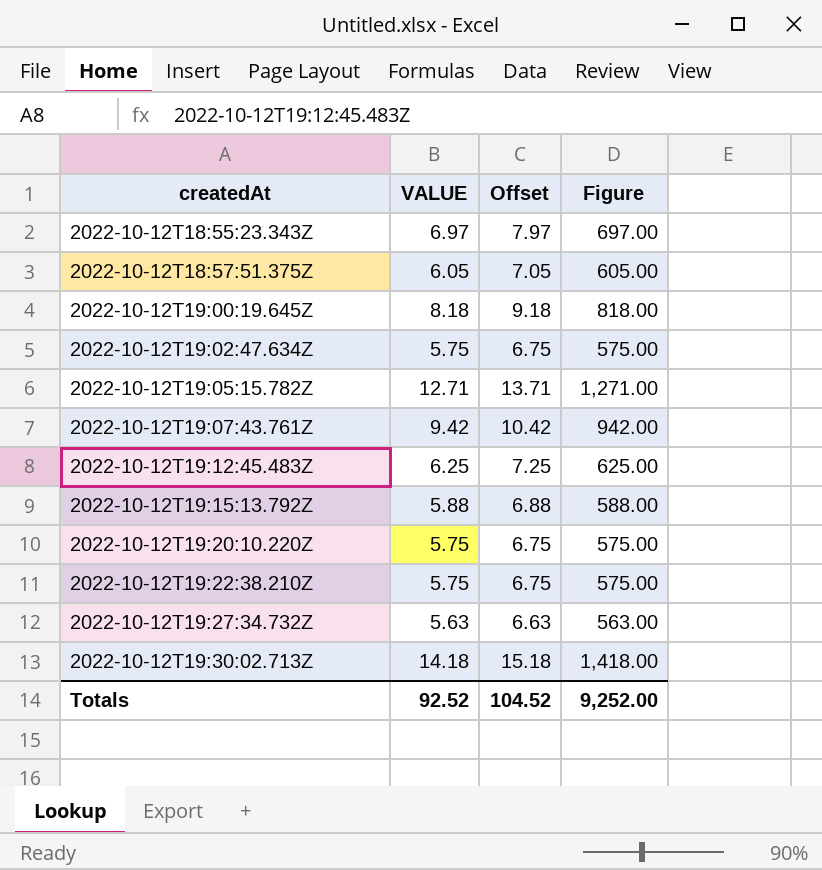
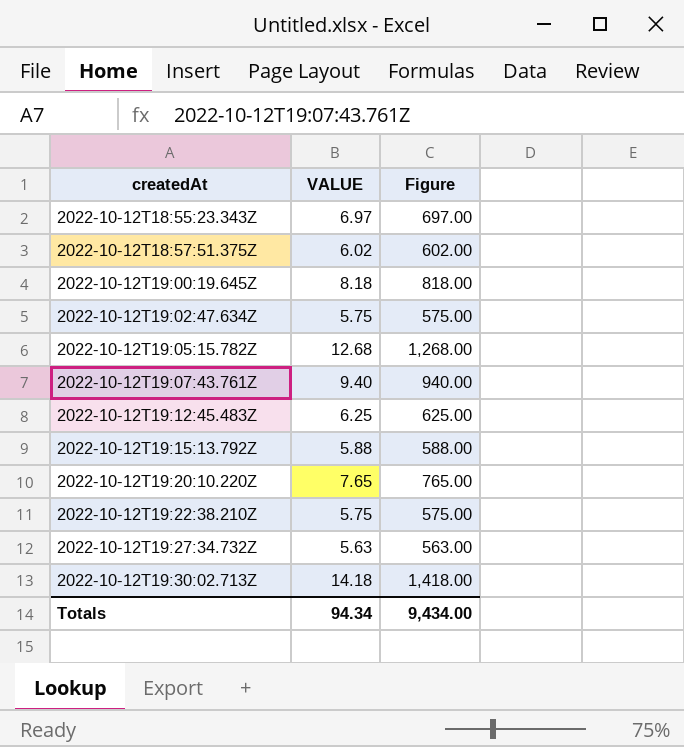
column Offset | formula: [VALUE] + 1 -> none
2022-10-12T18:57:51.375Z | VALUE: 6.05 -> 6.02
2022-10-12T18:57:51.375Z | Figure: 605.00 -> 602.00
2022-10-12T19:05:15.782Z | VALUE: 12.71 -> 12.68
2022-10-12T19:05:15.782Z | Figure: 1,271.00 -> 1,268.00
2022-10-12T19:07:43.761Z | VALUE: 9.42 -> 9.40
2022-10-12T19:07:43.761Z | Figure: 942.00 -> 940.00
2022-10-12T19:20:10.220Z | VALUE: 5.75 -> 7.65
2022-10-12T19:20:10.220Z | Figure: 575.00 -> 765.00
Totals | VALUE: 92.52 -> 94.34
Totals | Figure: 9,252.00 -> 9,434.00

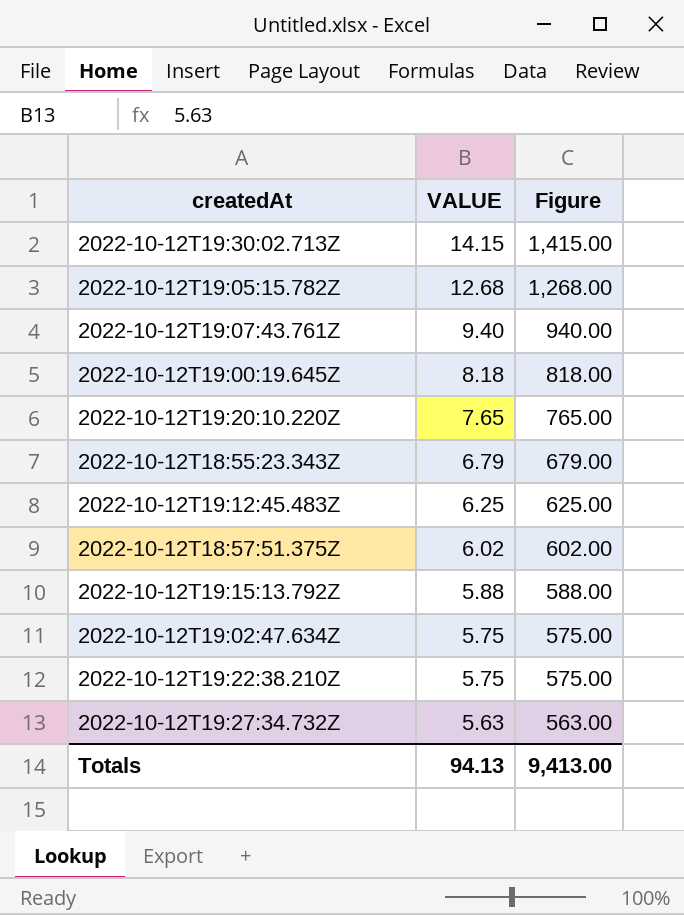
row order: createdAt ascending -> VALUE descending
2022-10-12T19:30:02.713Z | VALUE: 14.18 -> 14.15
2022-10-12T19:30:02.713Z | Figure: 1,418.00 -> 1,415.00
2022-10-12T18:55:23.343Z | VALUE: 6.97 -> 6.79
2022-10-12T18:55:23.343Z | Figure: 697.00 -> 679.00
Totals | VALUE: 94.34 -> 94.13
Totals | Figure: 9,434.00 -> 9,413.00

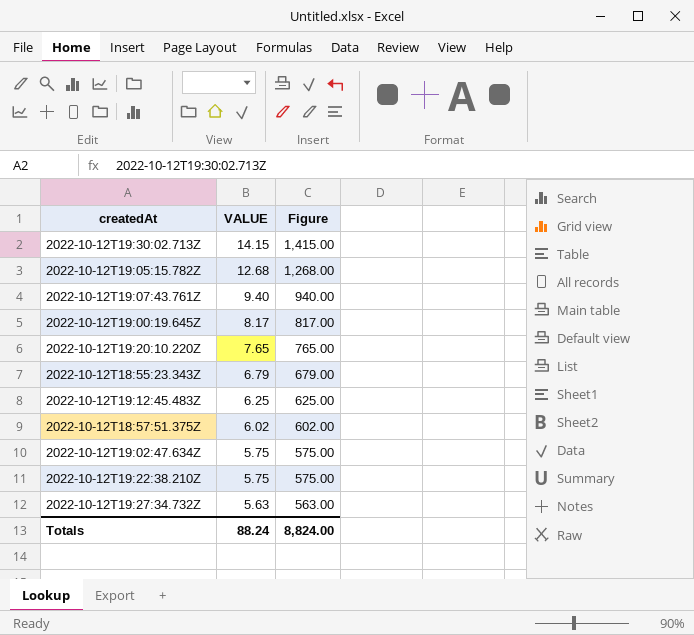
row 2022-10-12T19:15:13.792Z: 5.88 | 588.00 -> none
2022-10-12T19:00:19.645Z | VALUE: 8.18 -> 8.17
2022-10-12T19:00:19.645Z | Figure: 818.00 -> 817.00
Totals | VALUE: 94.13 -> 88.24
Totals | Figure: 9,413.00 -> 8,824.00

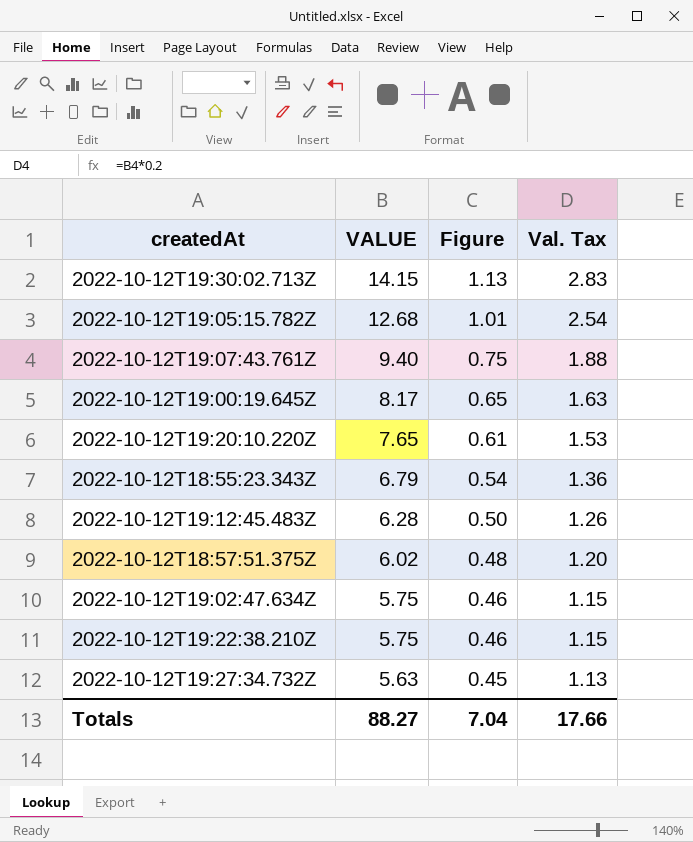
column Figure | formula: [VALUE] * 100 -> [VALUE] * 0.08
column Val. Tax | formula: none -> [VALUE] * 0.2
2022-10-12T19:12:45.483Z | VALUE: 6.25 -> 6.28
Totals | VALUE: 88.24 -> 88.27
Totals | Figure: 8,824.00 -> 7.04

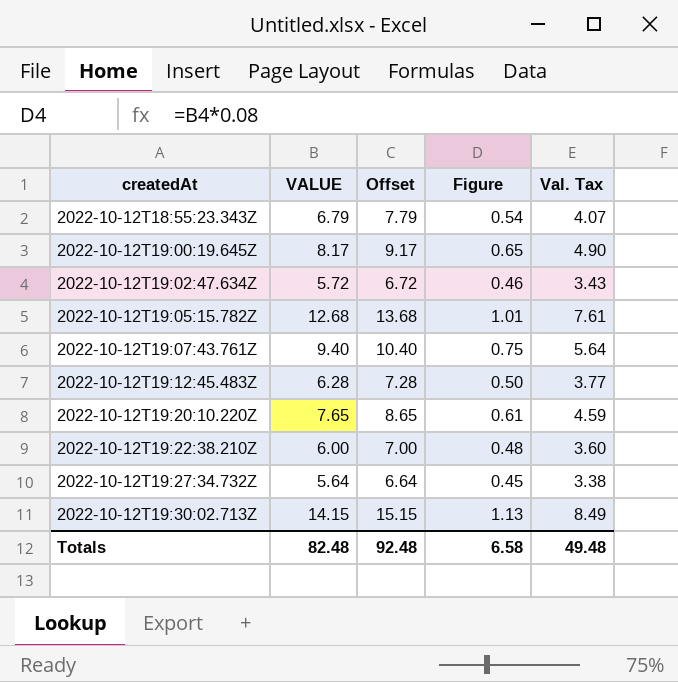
row order: VALUE descending -> createdAt ascending
column Offset | formula: none -> [VALUE] + 1
column Val. Tax | formula: [VALUE] * 0.2 -> [VALUE] * 0.6
row 2022-10-12T18:57:51.375Z: 6.02 | 0.48 | 1.20 -> none
2022-10-12T19:02:47.634Z | VALUE: 5.75 -> 5.72
2022-10-12T19:22:38.210Z | VALUE: 5.75 -> 6.00
2022-10-12T19:22:38.210Z | Figure: 0.46 -> 0.48
2022-10-12T19:27:34.732Z | VALUE: 5.63 -> 5.64
Totals | VALUE: 88.27 -> 82.48
Totals | Figure: 7.04 -> 6.58
Totals | Val. Tax: 17.66 -> 49.48

